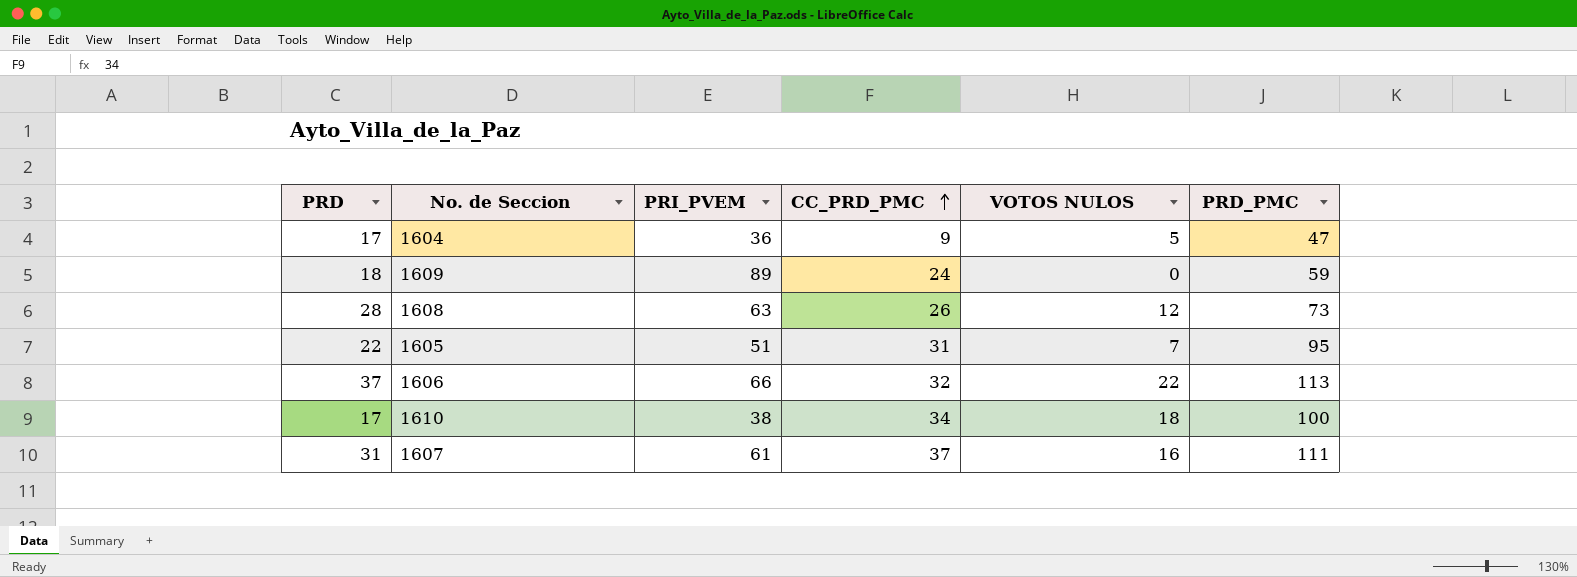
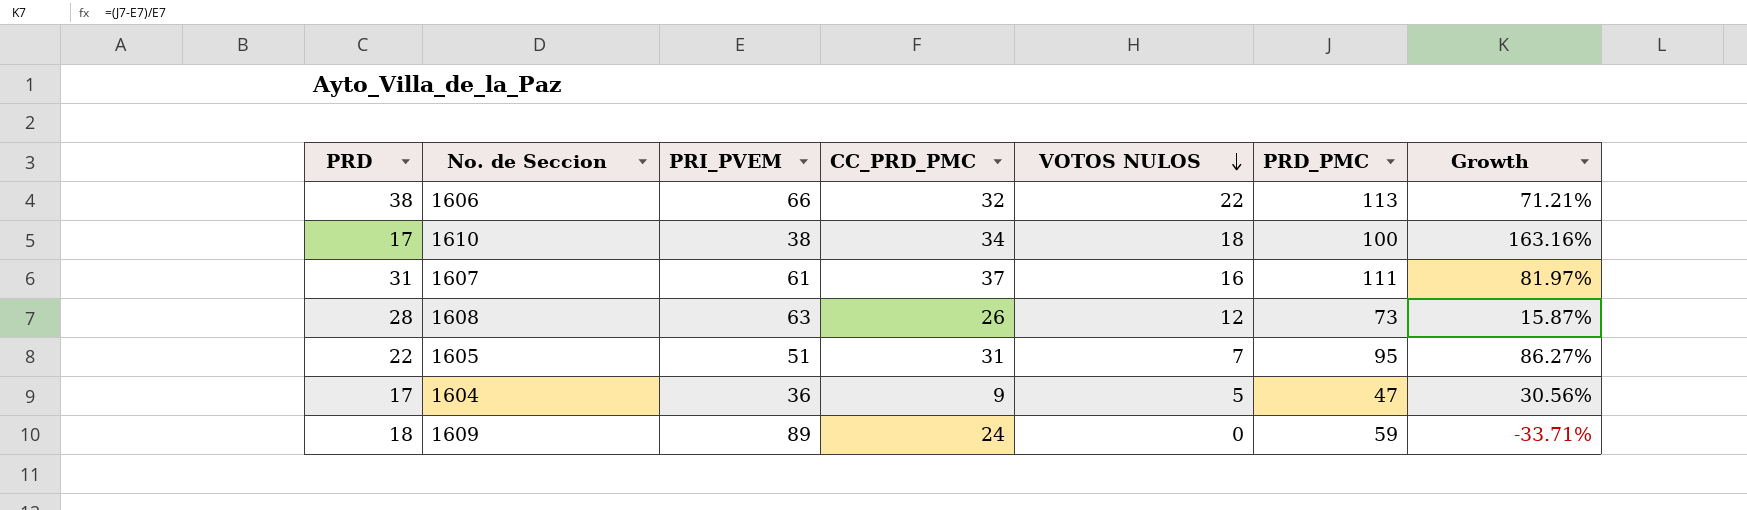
row order: CC_PRD_PMC ascending -> VOTOS NULOS descending
column Growth | formula: none -> ([PRD_PMC] - [PRI_PVEM]) / [PRI_PVEM]
1606 | PRD: 37 -> 38

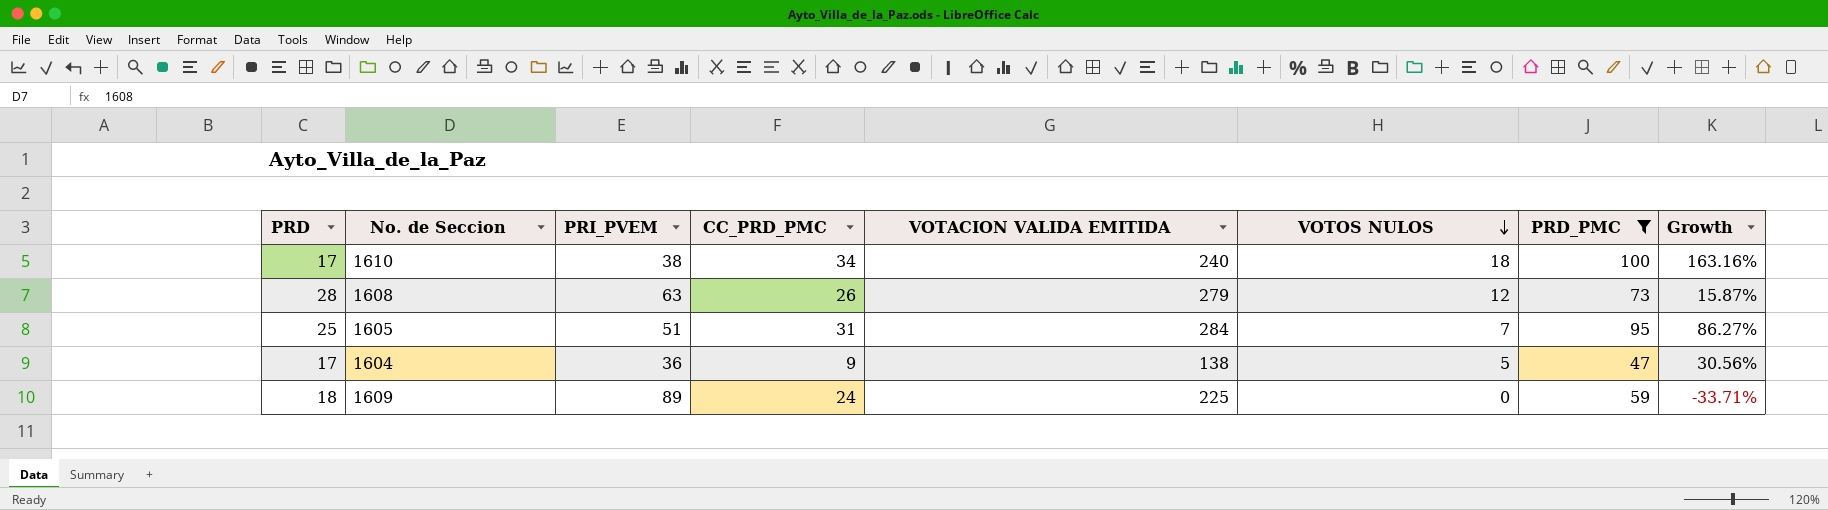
filter: none -> PRD_PMC <= 100
column VOTACION VALIDA EMITIDA | position: none -> 5
1605 | PRD: 22 -> 25

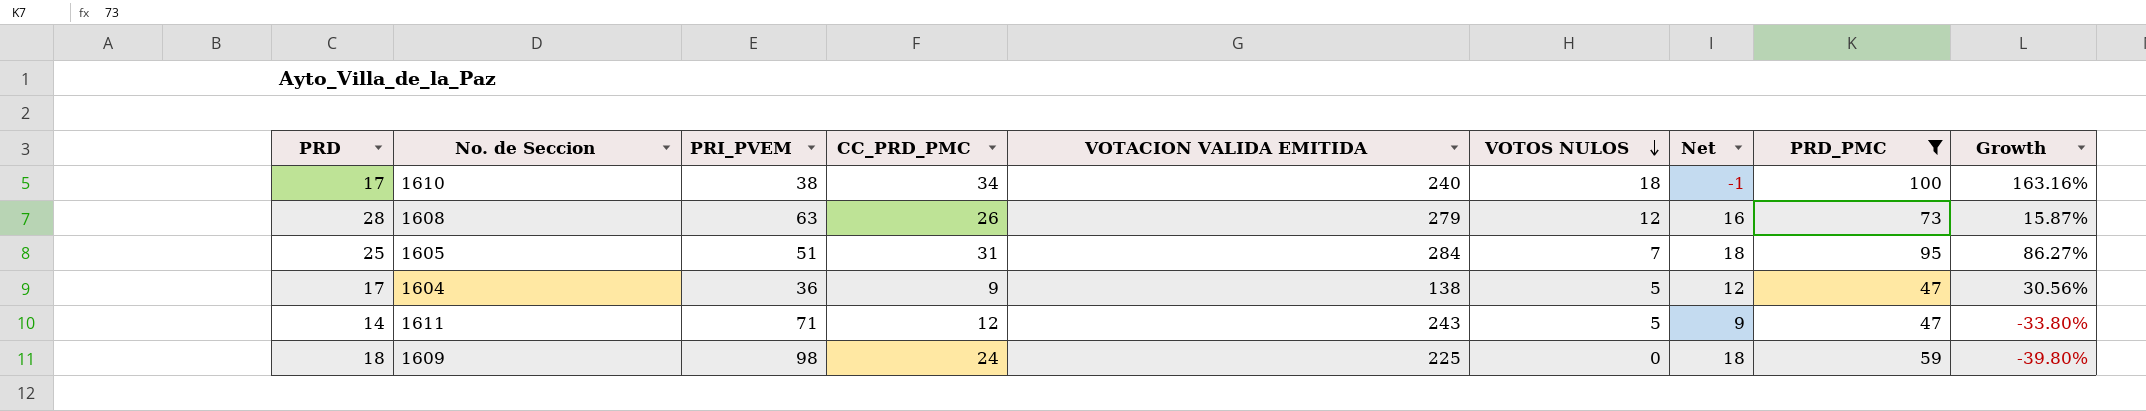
column Net | formula: none -> [PRD] - [VOTOS NULOS]
row 1611: none -> 14 | 71 | 12 | 243 | 5 | 9 | 47 | -33.80%
1609 | PRI_PVEM: 89 -> 98
1609 | Growth: -33.71% -> -39.80%

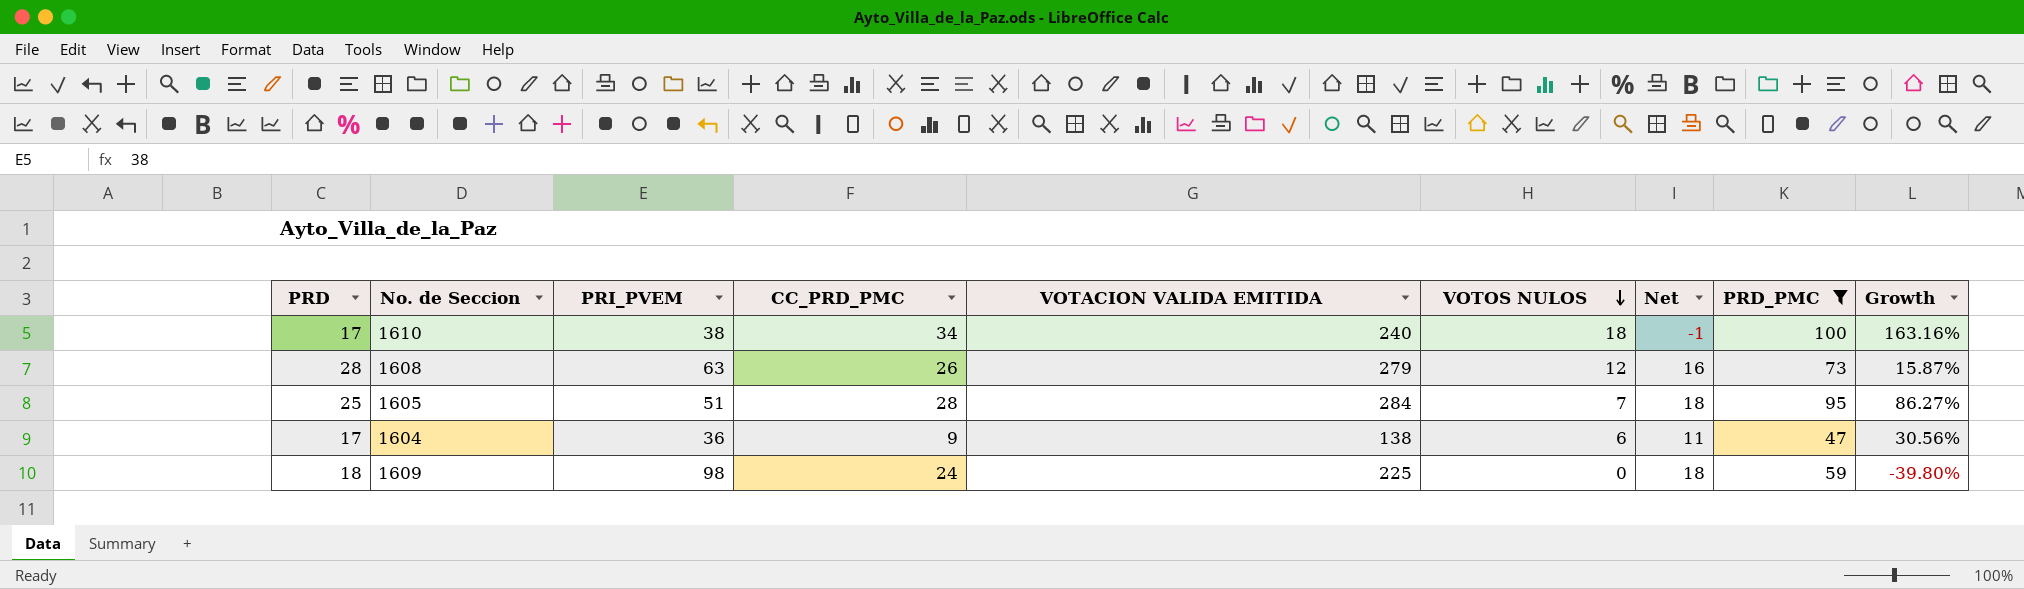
row 1611: 14 | 71 | 12 | 243 | 5 | 9 | 47 | -33.80% -> none
1605 | CC_PRD_PMC: 31 -> 28
1604 | VOTOS NULOS: 5 -> 6
1604 | Net: 12 -> 11

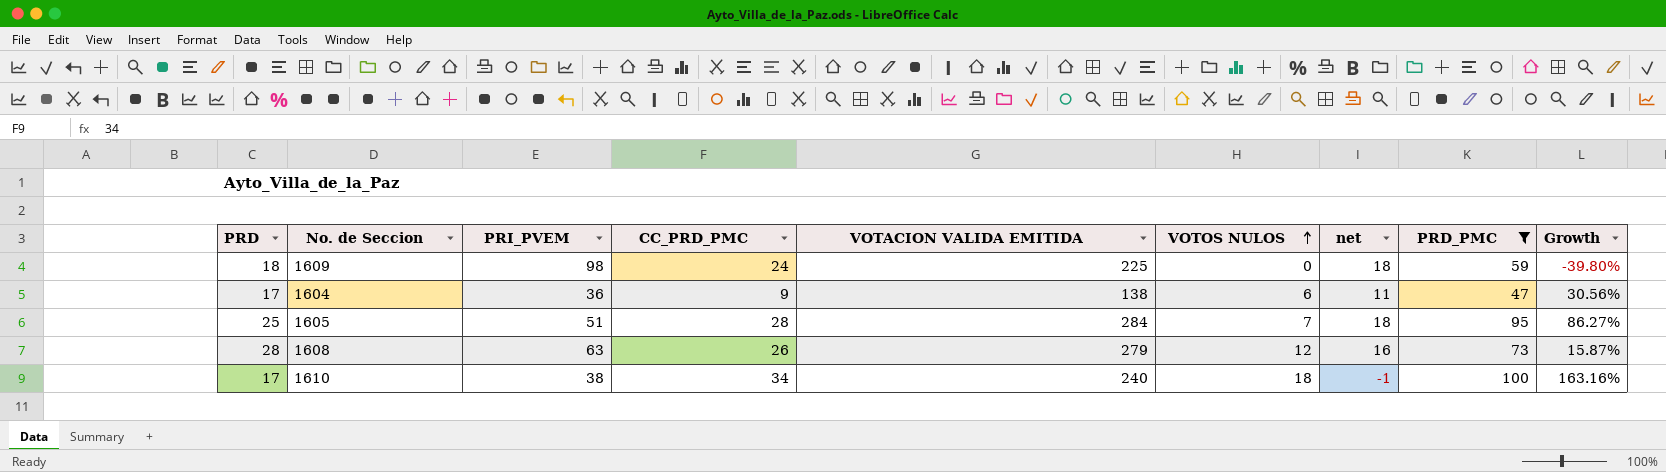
row order: VOTOS NULOS descending -> VOTOS NULOS ascending
column name: Net -> net

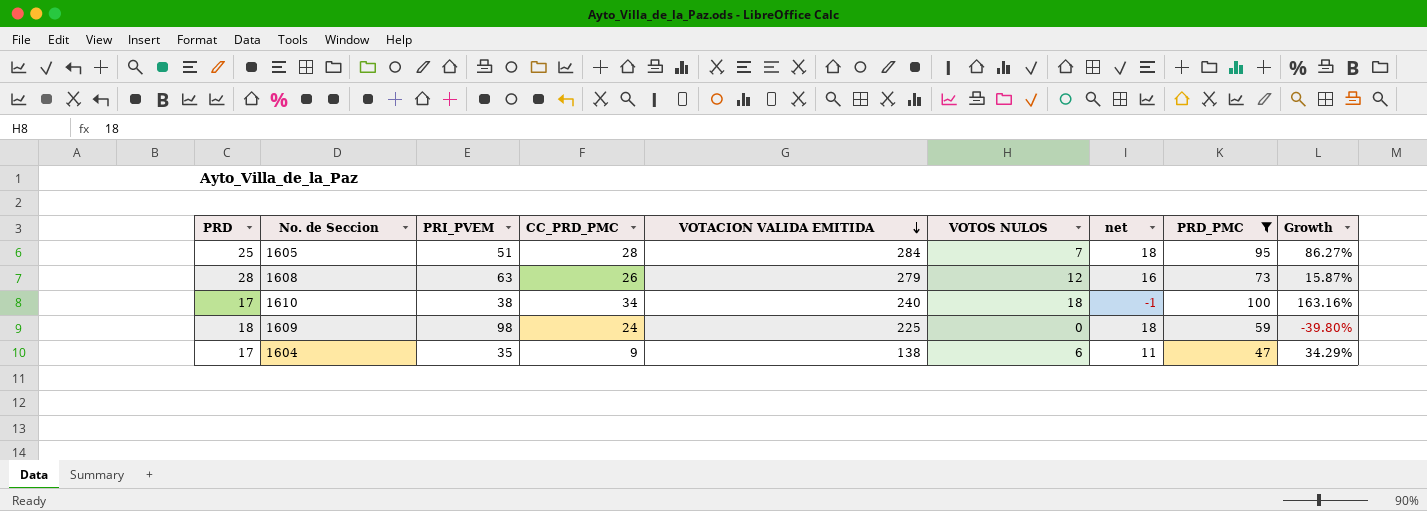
row order: VOTOS NULOS ascending -> VOTACION VALIDA EMITIDA descending
1604 | PRI_PVEM: 36 -> 35
1604 | Growth: 30.56% -> 34.29%

